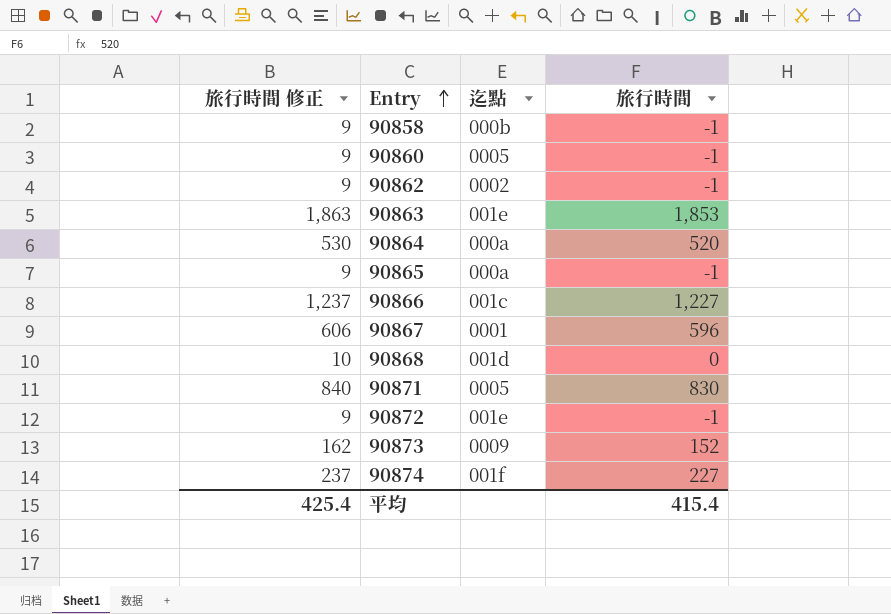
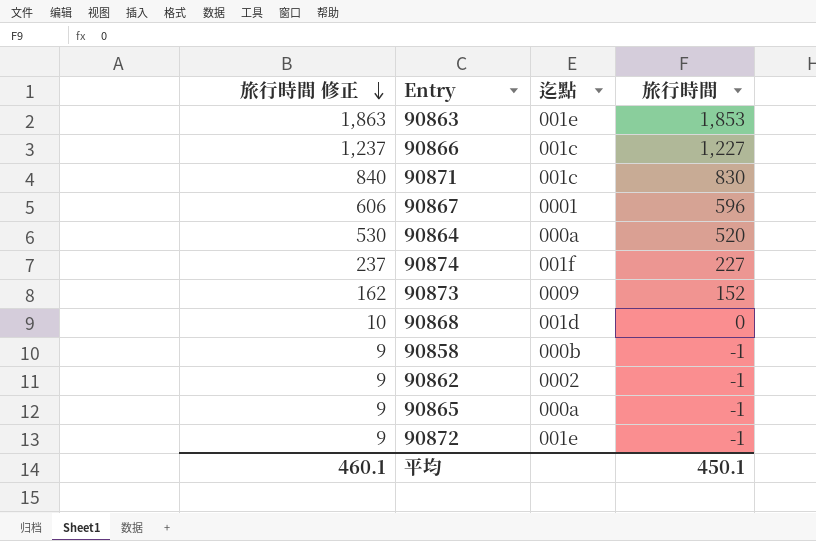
row order: Entry ascending -> 旅行時間 修正 descending
row 90860: 9 | 0005 | -1 -> none
90871 | 迄點: 0005 -> 001c
平均 | 旅行時間 修正: 425.4 -> 460.1
平均 | 旅行時間: 415.4 -> 450.1

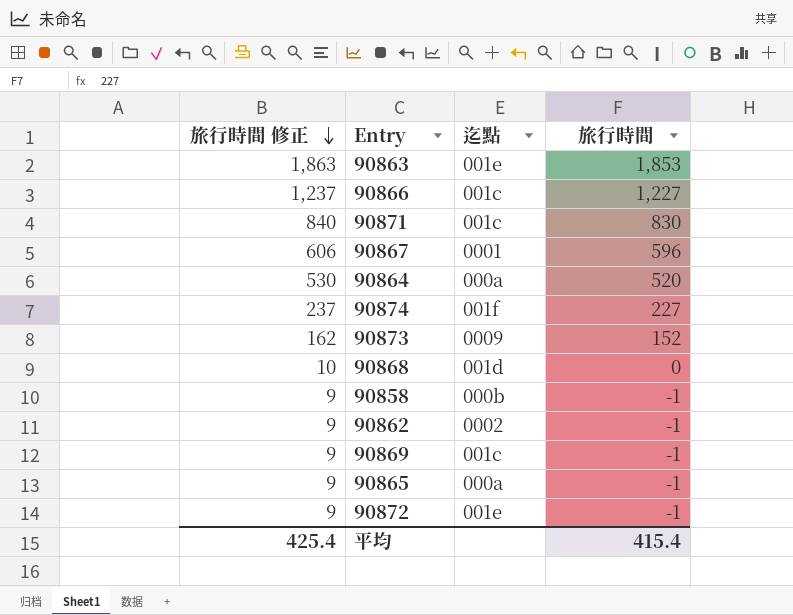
row 90869: none -> 9 | 001c | -1
平均 | 旅行時間 修正: 460.1 -> 425.4
平均 | 旅行時間: 450.1 -> 415.4

